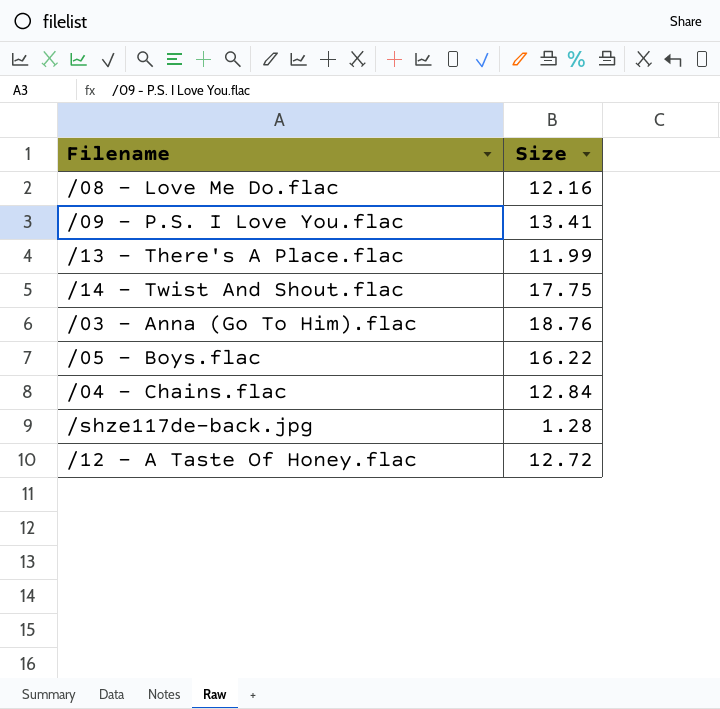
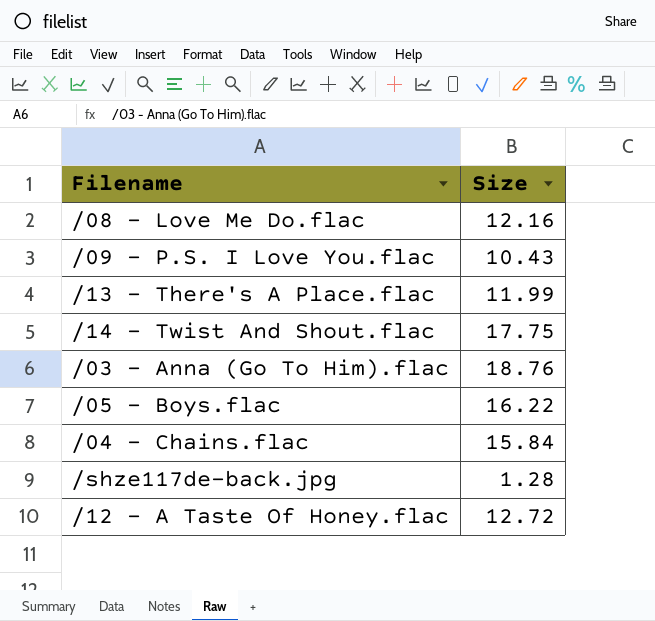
/09 - P.S. I Love You.flac | Size: 13.41 -> 10.43
/04 - Chains.flac | Size: 12.84 -> 15.84

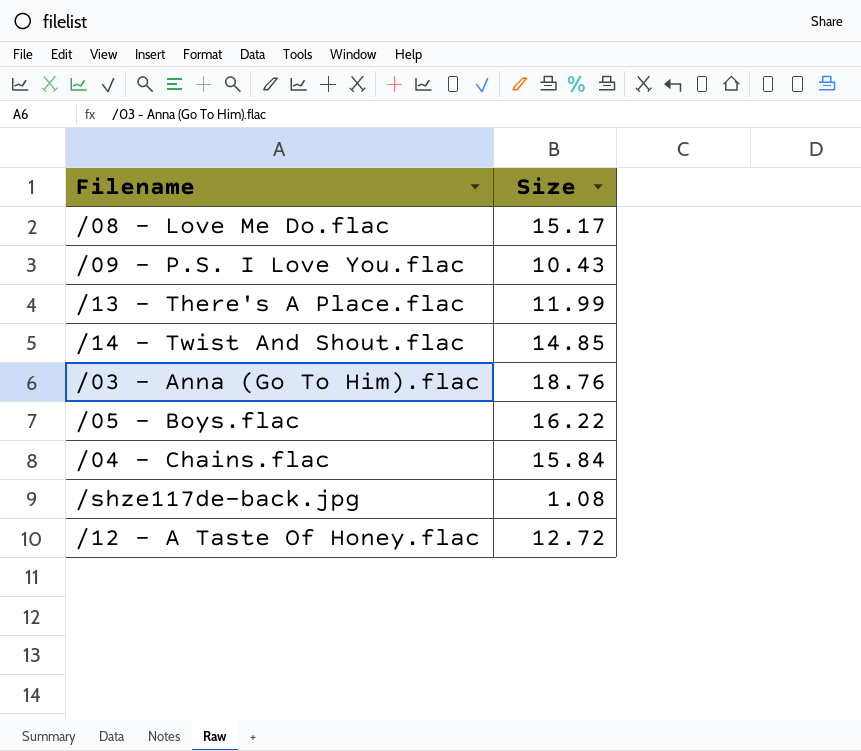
/08 - Love Me Do.flac | Size: 12.16 -> 15.17
/14 - Twist And Shout.flac | Size: 17.75 -> 14.85
/shze117de-back.jpg | Size: 1.28 -> 1.08

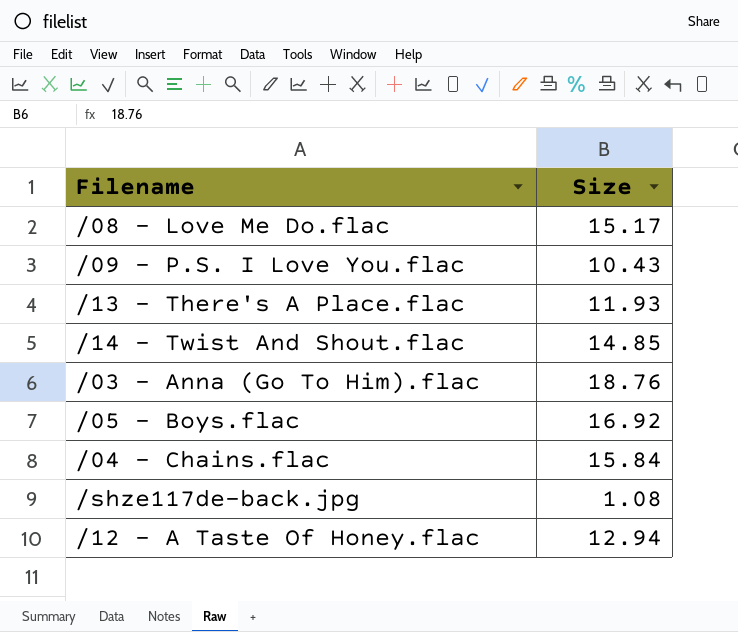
/13 - There's A Place.flac | Size: 11.99 -> 11.93
/05 - Boys.flac | Size: 16.22 -> 16.92
/12 - A Taste Of Honey.flac | Size: 12.72 -> 12.94

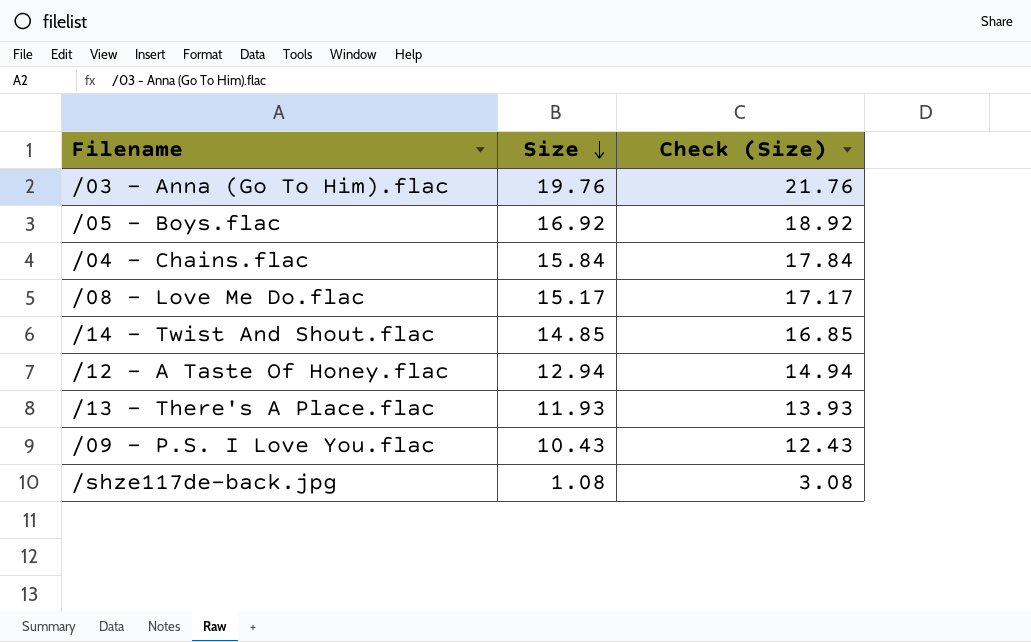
row order: none -> Size descending
column Check (Size) | formula: none -> [Size] + 2
/03 - Anna (Go To Him).flac | Size: 18.76 -> 19.76

